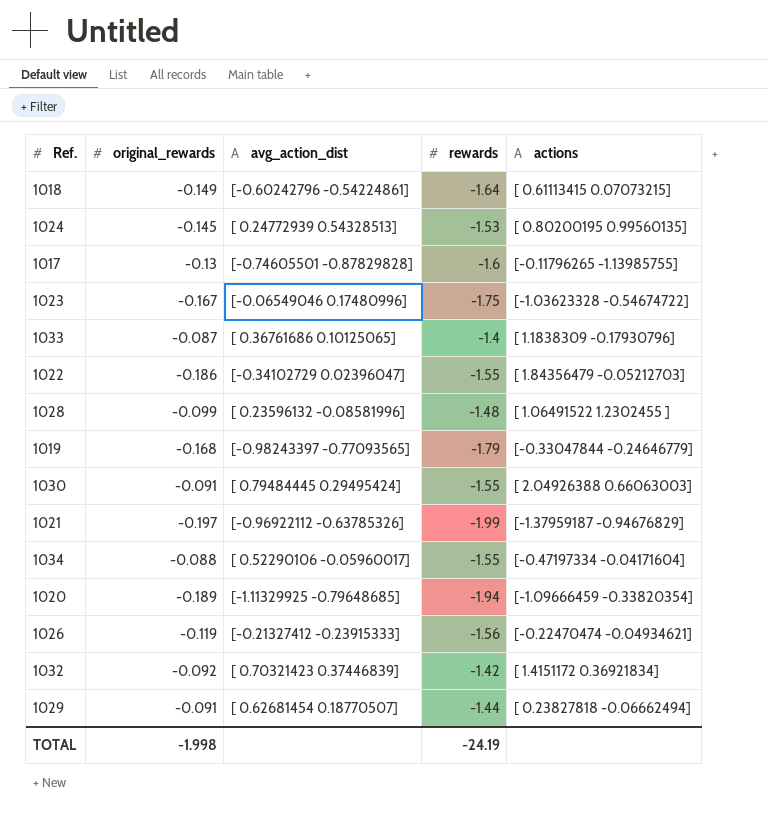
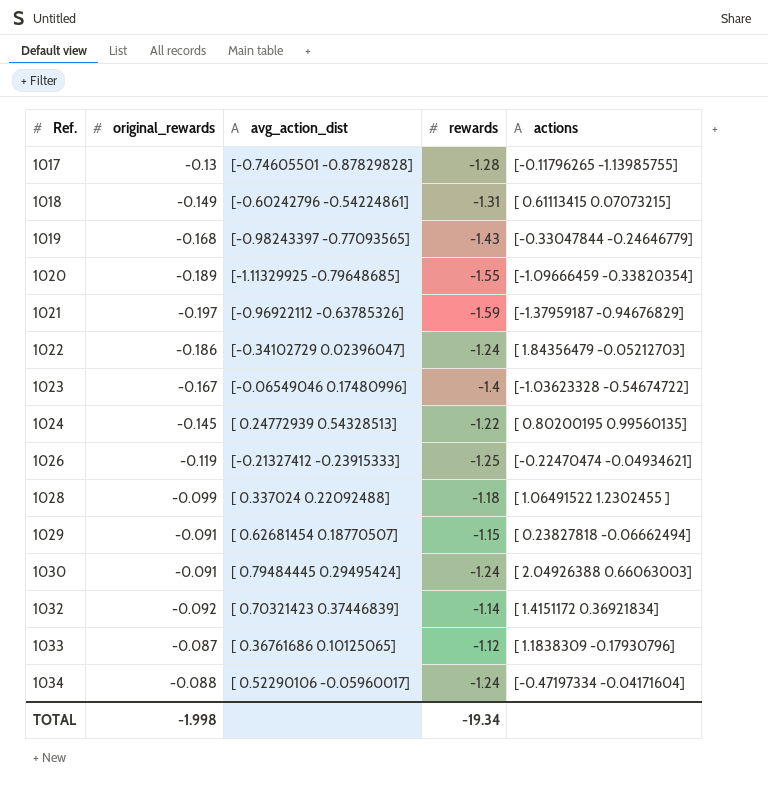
row order: none -> Ref. ascending
1017 | rewards: -1.6 -> -1.28
1018 | rewards: -1.64 -> -1.31
1019 | rewards: -1.79 -> -1.43
1020 | rewards: -1.94 -> -1.55
1021 | rewards: -1.99 -> -1.59
1022 | rewards: -1.55 -> -1.24
1023 | rewards: -1.75 -> -1.4
1024 | rewards: -1.53 -> -1.22
1026 | rewards: -1.56 -> -1.25
1028 | avg_action_dist: [ 0.23596132 -0.08581996] -> [ 0.337024 0.22092488]
1028 | rewards: -1.48 -> -1.18
1029 | rewards: -1.44 -> -1.15
1030 | rewards: -1.55 -> -1.24
1032 | rewards: -1.42 -> -1.14
1033 | rewards: -1.4 -> -1.12
1034 | rewards: -1.55 -> -1.24
TOTAL | rewards: -24.19 -> -19.34

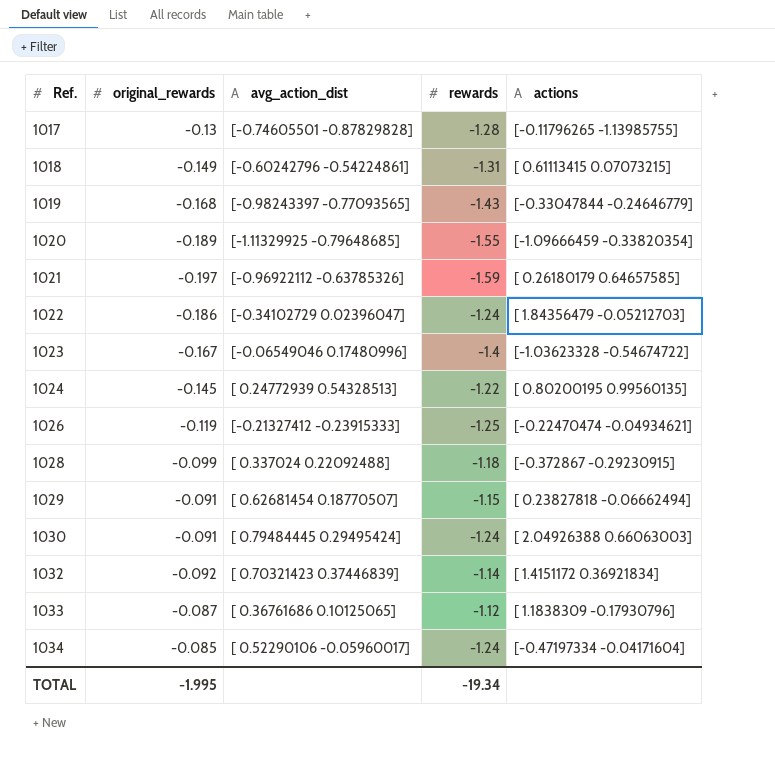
1021 | actions: [-1.37959187 -0.94676829] -> [ 0.26180179 0.64657585]
1028 | actions: [ 1.06491522 1.2302455 ] -> [-0.372867 -0.29230915]
1034 | original_rewards: -0.088 -> -0.085
TOTAL | original_rewards: -1.998 -> -1.995

